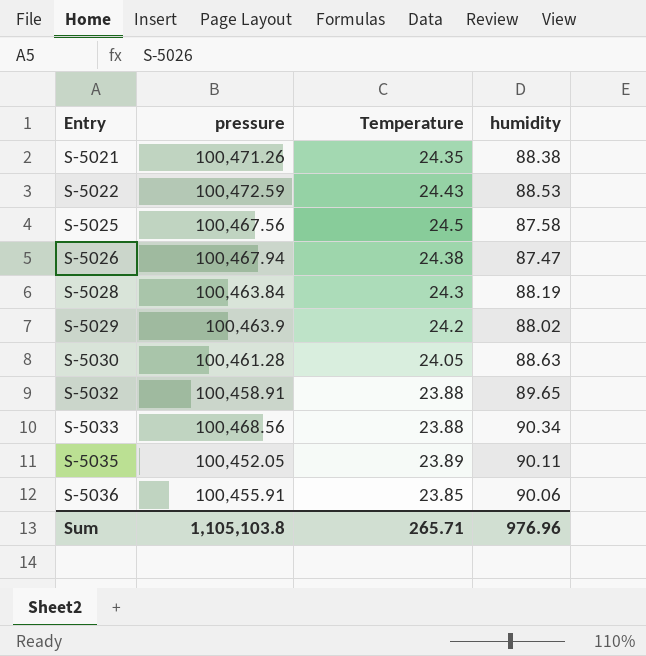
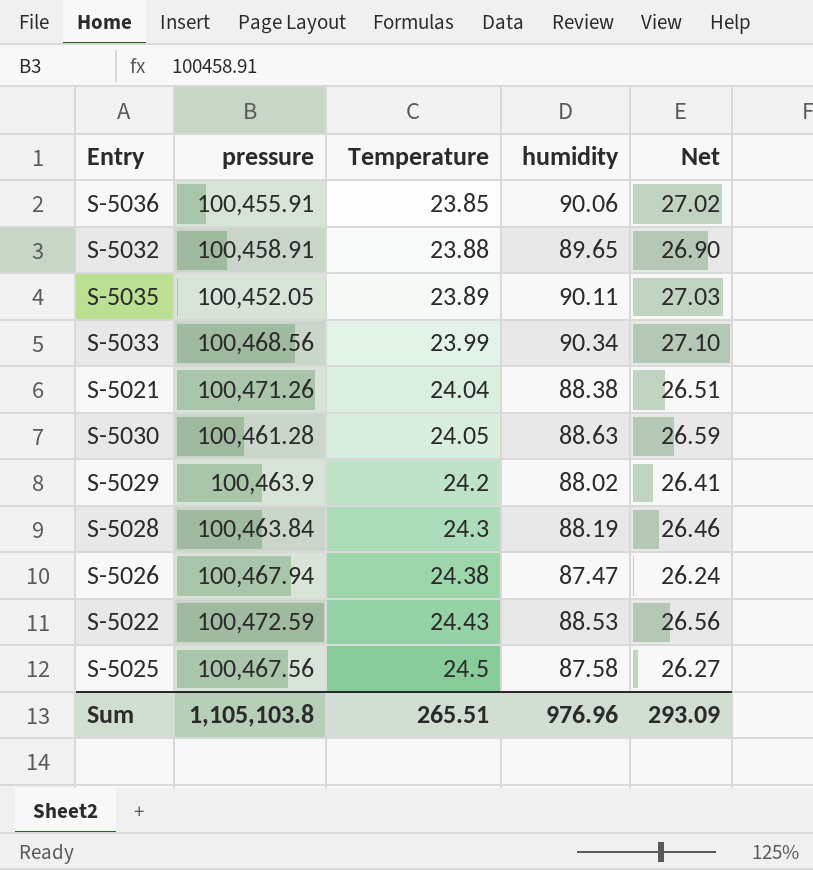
row order: Entry ascending -> Temperature ascending
column Net | formula: none -> [humidity] * 0.3
S-5033 | Temperature: 23.88 -> 23.99
S-5021 | Temperature: 24.35 -> 24.04
Sum | Temperature: 265.71 -> 265.51

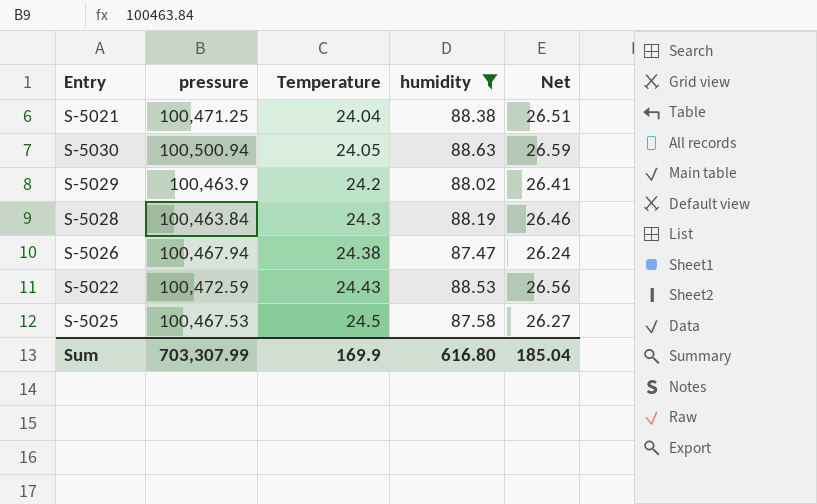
filter: none -> humidity <= 88.63
S-5021 | pressure: 100,471.26 -> 100,471.25
S-5030 | pressure: 100,461.28 -> 100,500.94
S-5025 | pressure: 100,467.56 -> 100,467.53
Sum | pressure: 1,105,103.8 -> 703,307.99
Sum | Temperature: 265.51 -> 169.9
Sum | humidity: 976.96 -> 616.80
Sum | Net: 293.09 -> 185.04

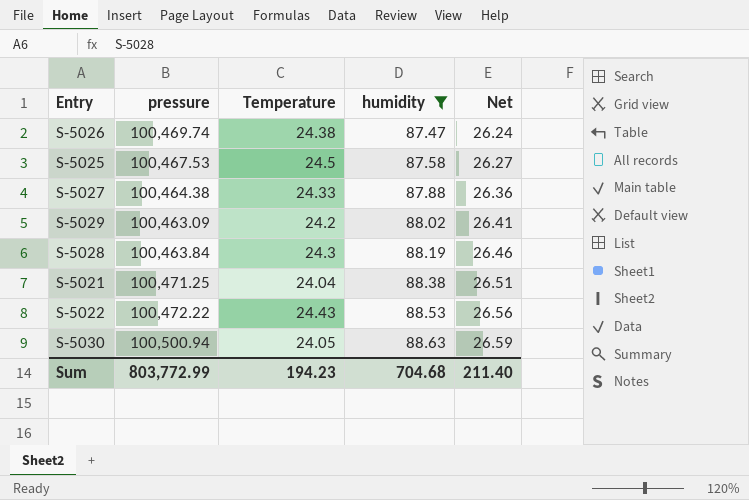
row order: Temperature ascending -> humidity ascending
S-5026 | pressure: 100,467.94 -> 100,469.74
row S-5027: none -> 100,464.38 | 24.33 | 87.88 | 26.36
S-5029 | pressure: 100,463.9 -> 100,463.09
S-5022 | pressure: 100,472.59 -> 100,472.22
Sum | pressure: 703,307.99 -> 803,772.99
Sum | Temperature: 169.9 -> 194.23
Sum | humidity: 616.80 -> 704.68
Sum | Net: 185.04 -> 211.40

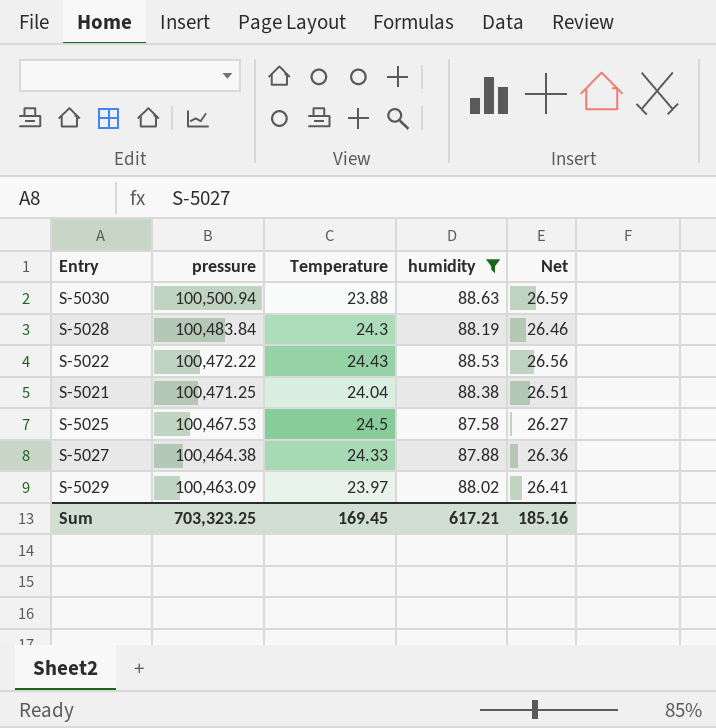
row order: humidity ascending -> pressure descending
row S-5026: 100,469.74 | 24.38 | 87.47 | 26.24 -> none
S-5030 | Temperature: 24.05 -> 23.88
S-5028 | pressure: 100,463.84 -> 100,483.84
S-5029 | Temperature: 24.2 -> 23.97
Sum | pressure: 803,772.99 -> 703,323.25
Sum | Temperature: 194.23 -> 169.45
Sum | humidity: 704.68 -> 617.21
Sum | Net: 211.40 -> 185.16

